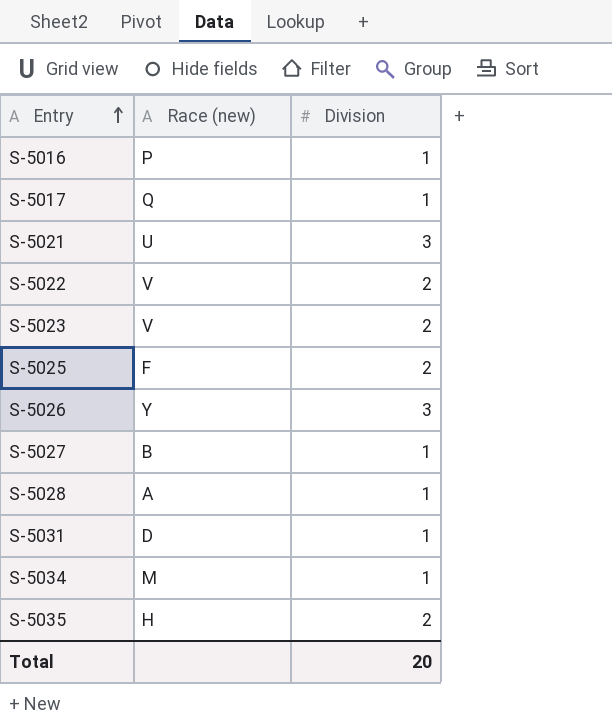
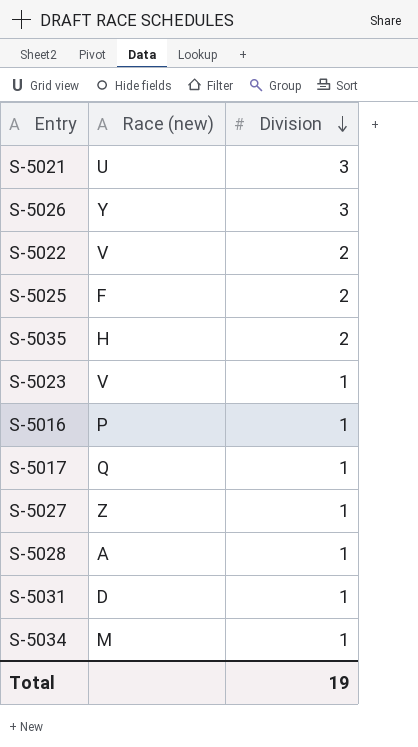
row order: Entry ascending -> Division descending
S-5023 | Division: 2 -> 1
S-5027 | Race (new): B -> Z
Total | Division: 20 -> 19

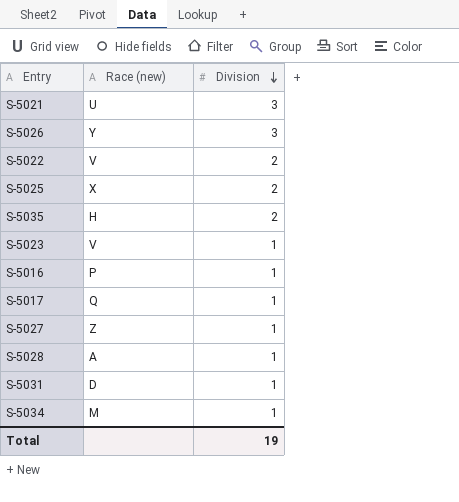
S-5025 | Race (new): F -> X

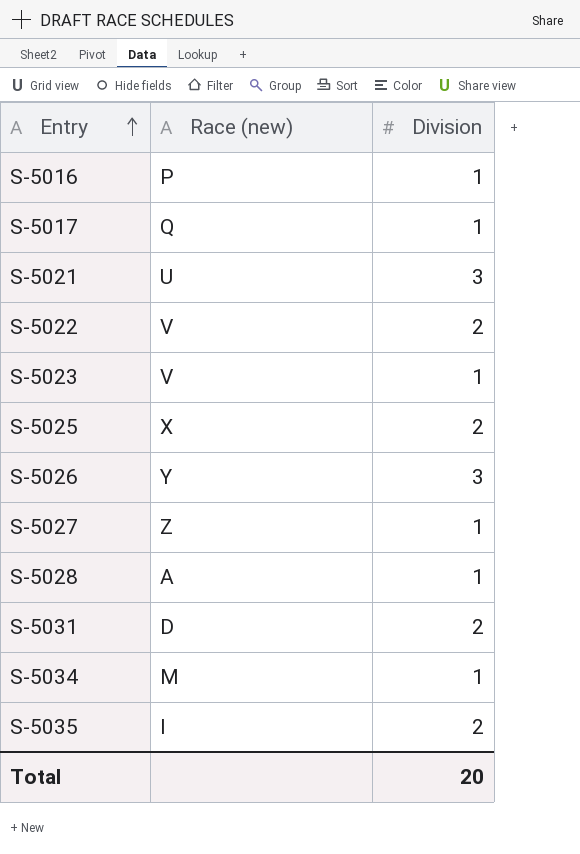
row order: Division descending -> Entry ascending
S-5031 | Division: 1 -> 2
S-5035 | Race (new): H -> I
Total | Division: 19 -> 20

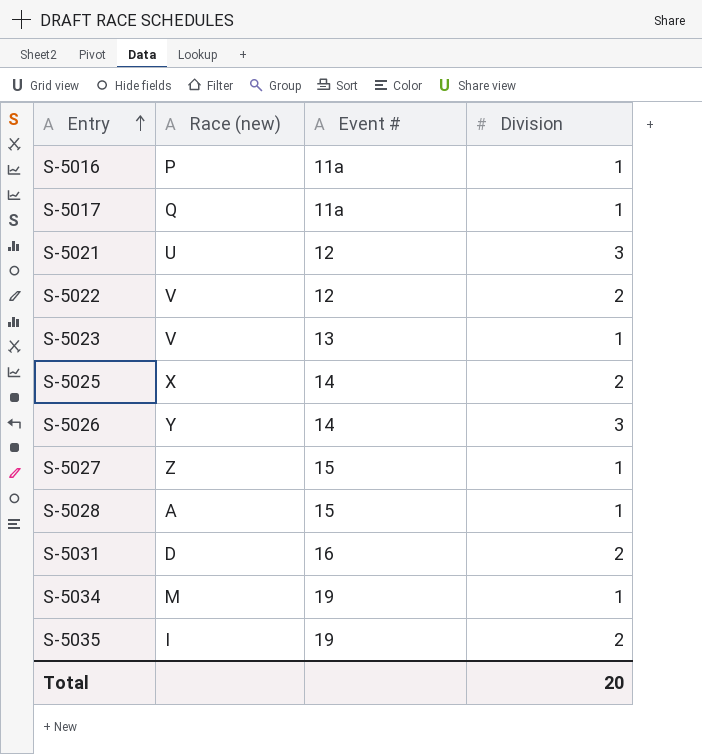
column Event # | position: none -> 3

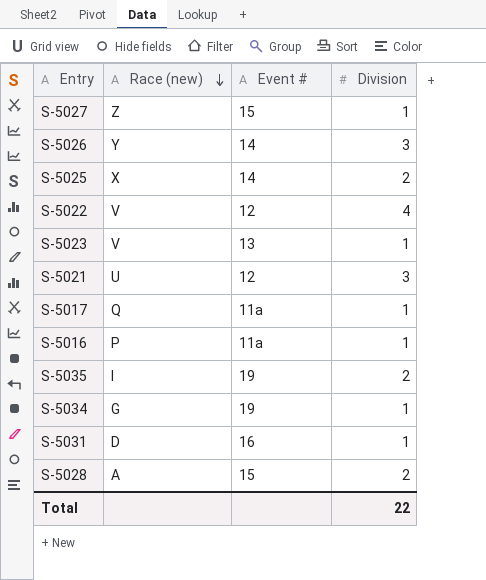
row order: Entry ascending -> Race (new) descending
S-5022 | Division: 2 -> 4
S-5034 | Race (new): M -> G
S-5031 | Division: 2 -> 1
S-5028 | Division: 1 -> 2
Total | Division: 20 -> 22

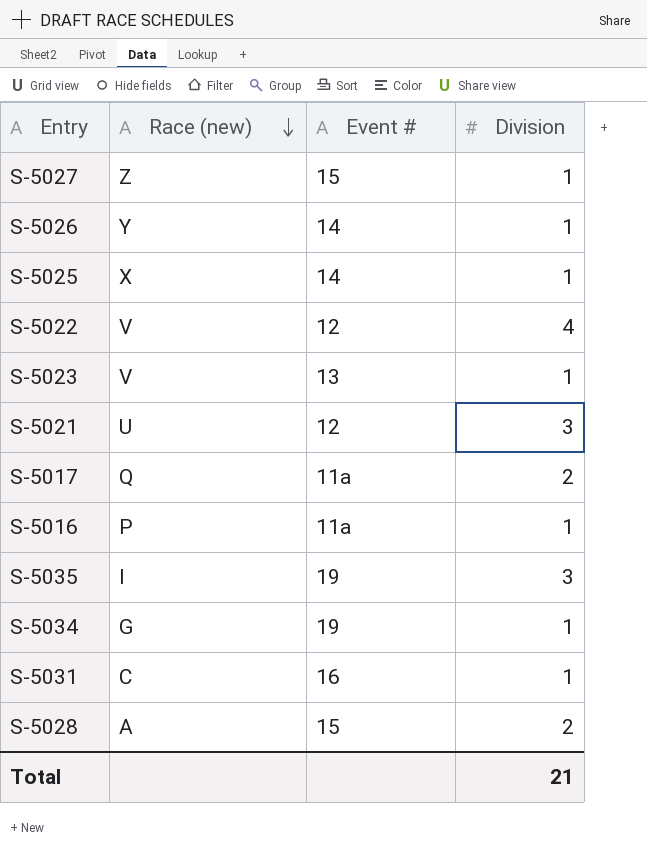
S-5026 | Division: 3 -> 1
S-5025 | Division: 2 -> 1
S-5017 | Division: 1 -> 2
S-5035 | Division: 2 -> 3
S-5031 | Race (new): D -> C
Total | Division: 22 -> 21

